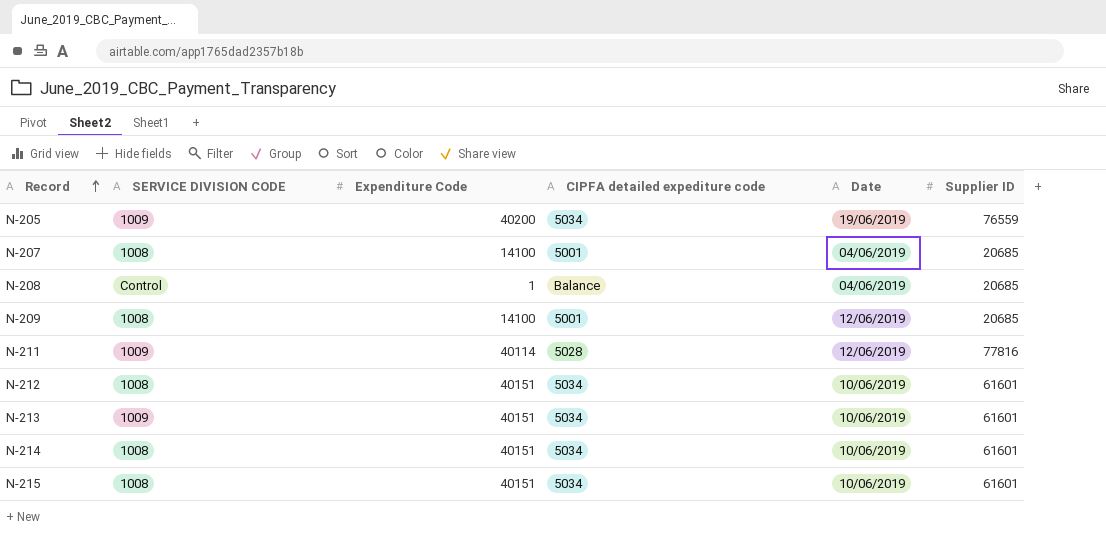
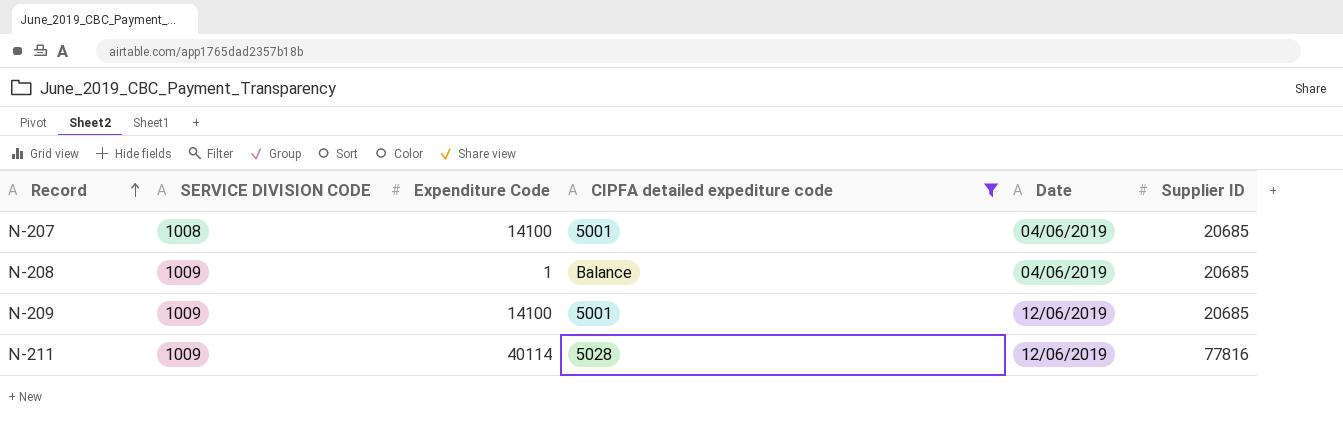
filter: none -> CIPFA detailed expediture code != 5034
N-208 | SERVICE DIVISION CODE: Control -> 1009
N-209 | SERVICE DIVISION CODE: 1008 -> 1009

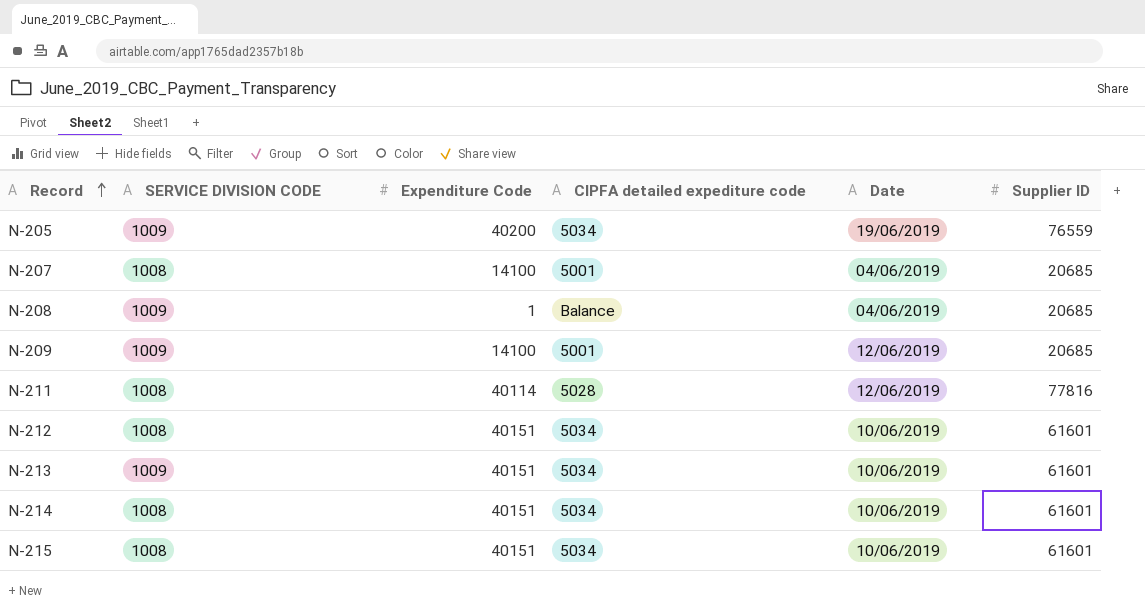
filter: CIPFA detailed expediture code != 5034 -> none
N-211 | SERVICE DIVISION CODE: 1009 -> 1008

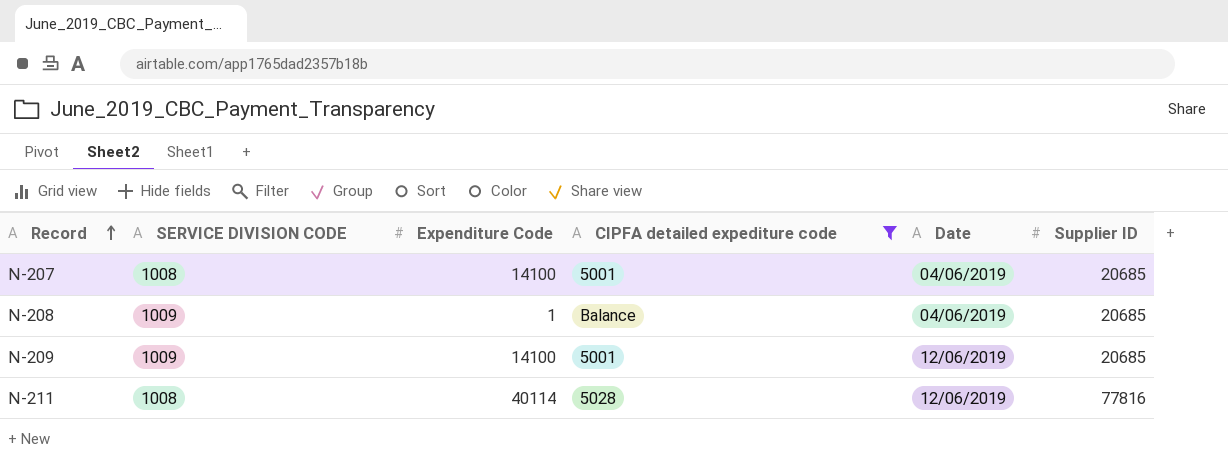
filter: none -> CIPFA detailed expediture code != 5034

